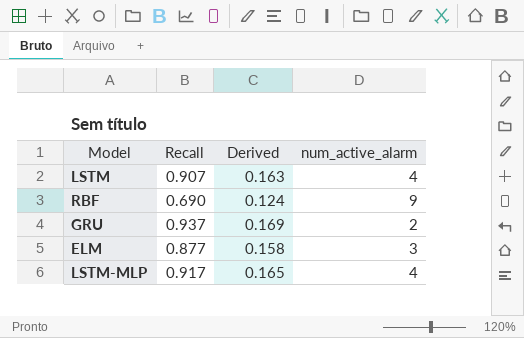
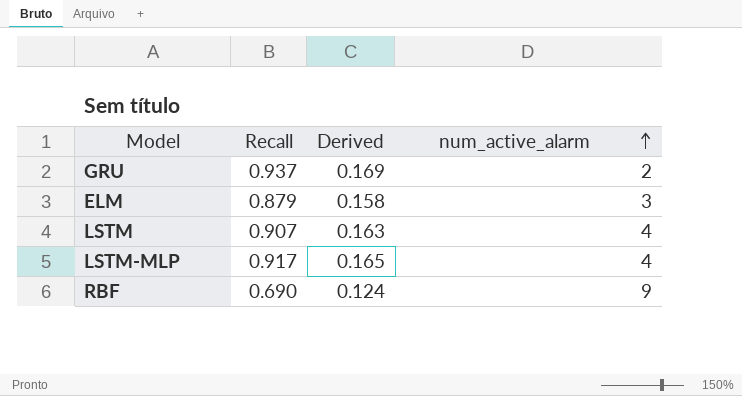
row order: none -> num_active_alarm ascending
ELM | Recall: 0.877 -> 0.879

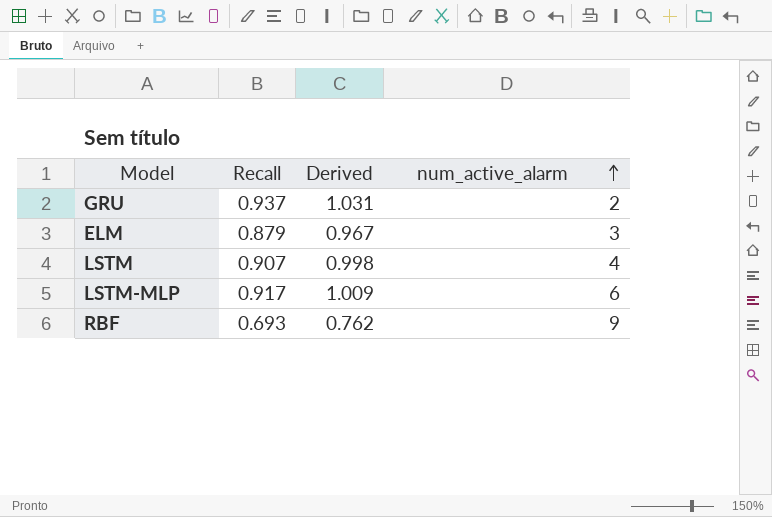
column Derived | formula: [Recall] * 0.18 -> [Recall] * 1.1
LSTM-MLP | num_active_alarm: 4 -> 6
RBF | Recall: 0.690 -> 0.693

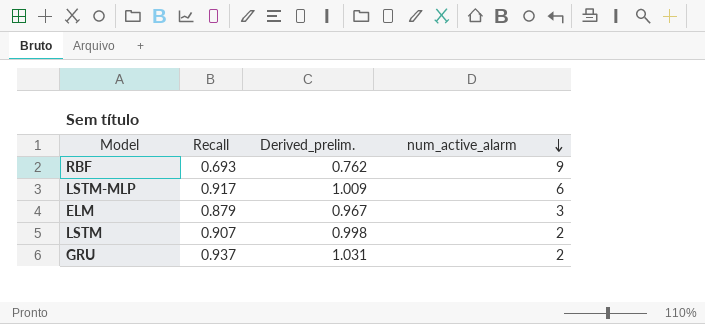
row order: num_active_alarm ascending -> num_active_alarm descending
column name: Derived -> Derived_prelim.
LSTM | num_active_alarm: 4 -> 2

